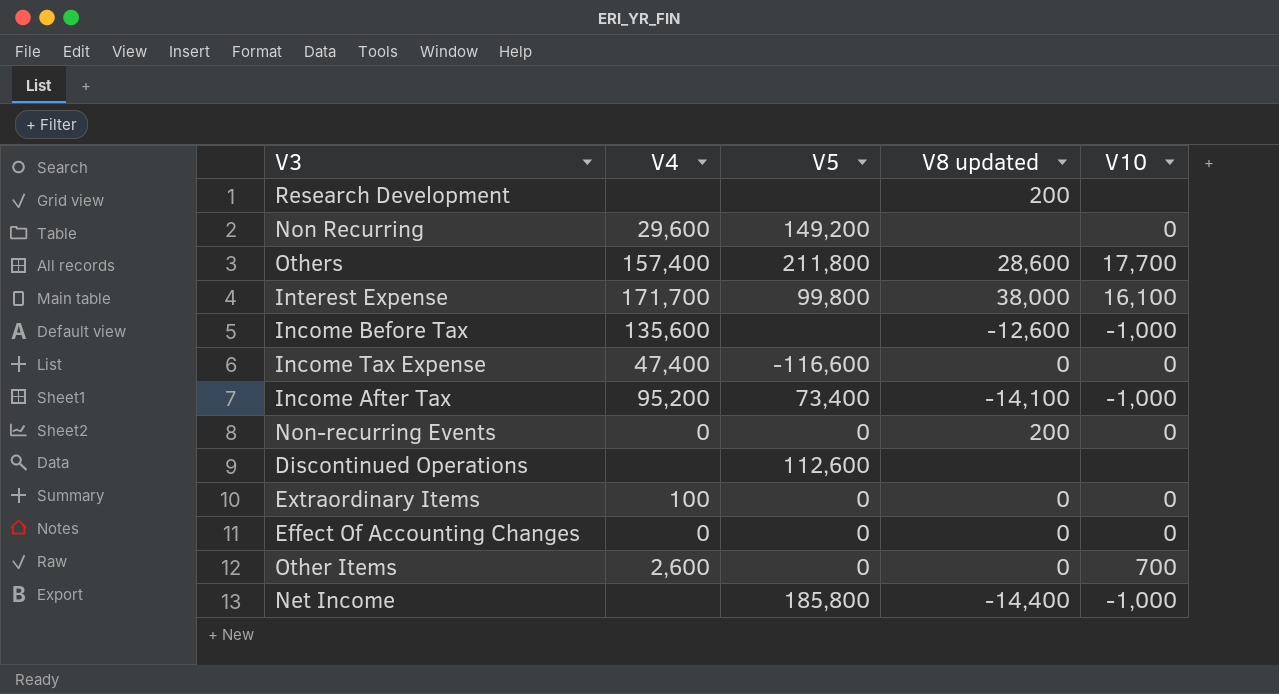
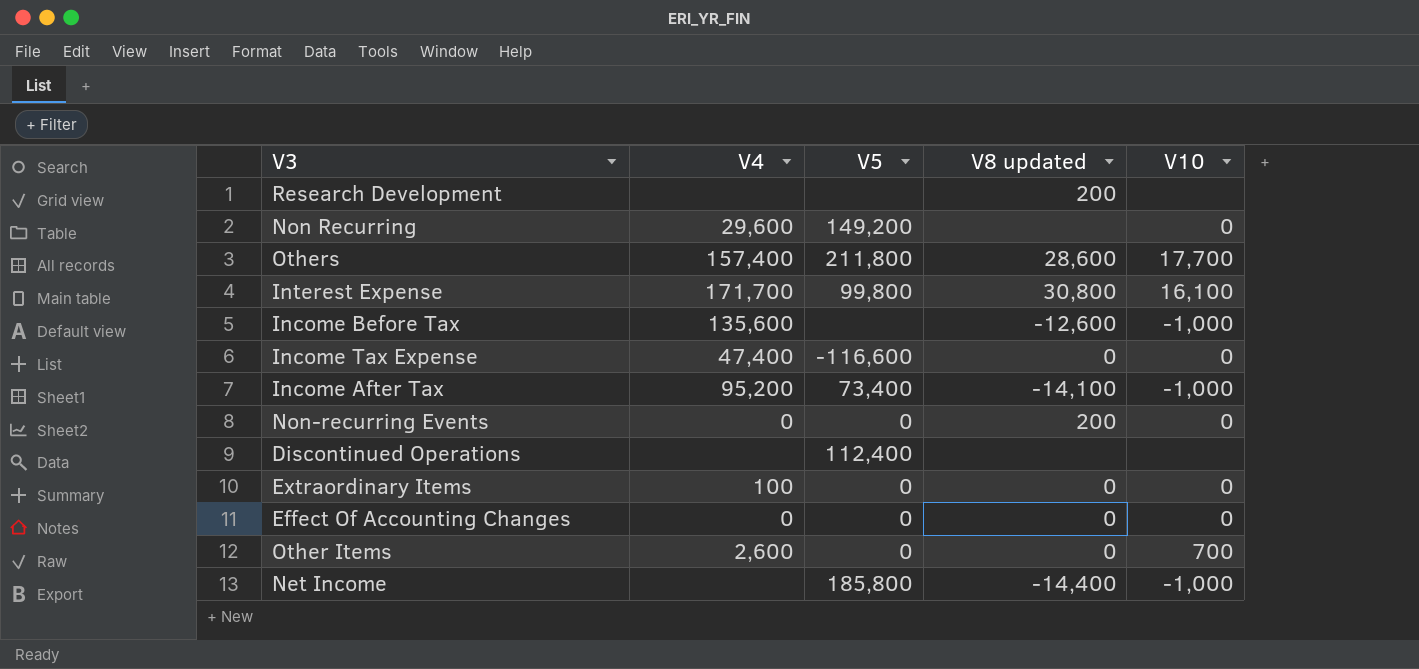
Interest Expense | V8 updated: 38,000 -> 30,800
Discontinued Operations | V5: 112,600 -> 112,400

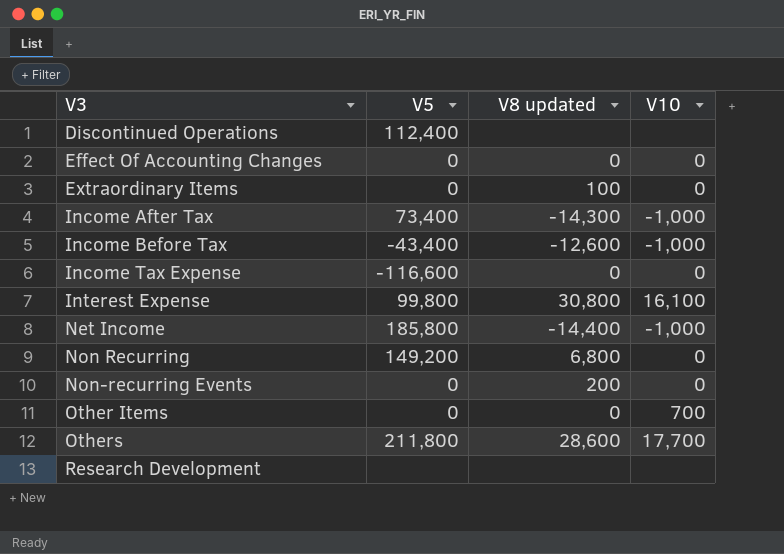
row order: none -> V3 ascending
column V4 | position: 2 -> none
Extraordinary Items | V8 updated: 0 -> 100
Income After Tax | V8 updated: -14,100 -> -14,300
Income Before Tax | V5: none -> -43,400
Non Recurring | V8 updated: none -> 6,800
Research Development | V8 updated: 200 -> none

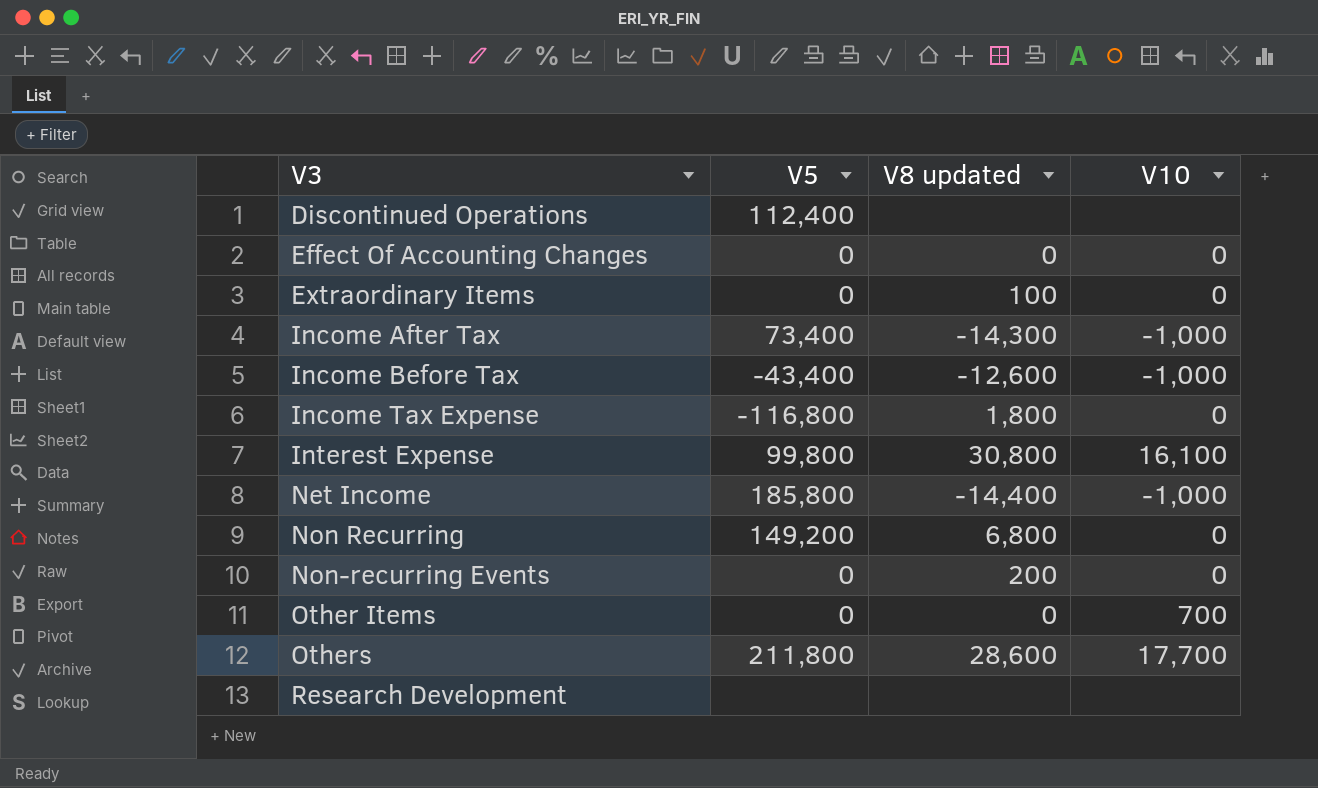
Income Tax Expense | V5: -116,600 -> -116,800
Income Tax Expense | V8 updated: 0 -> 1,800

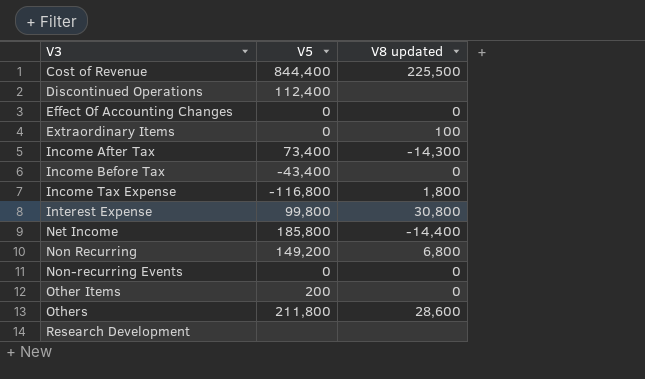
column V10 | position: 4 -> none
row Cost of Revenue: none -> 844,400 | 225,500
Income Before Tax | V8 updated: -12,600 -> 0
Non-recurring Events | V8 updated: 200 -> 0
Other Items | V5: 0 -> 200

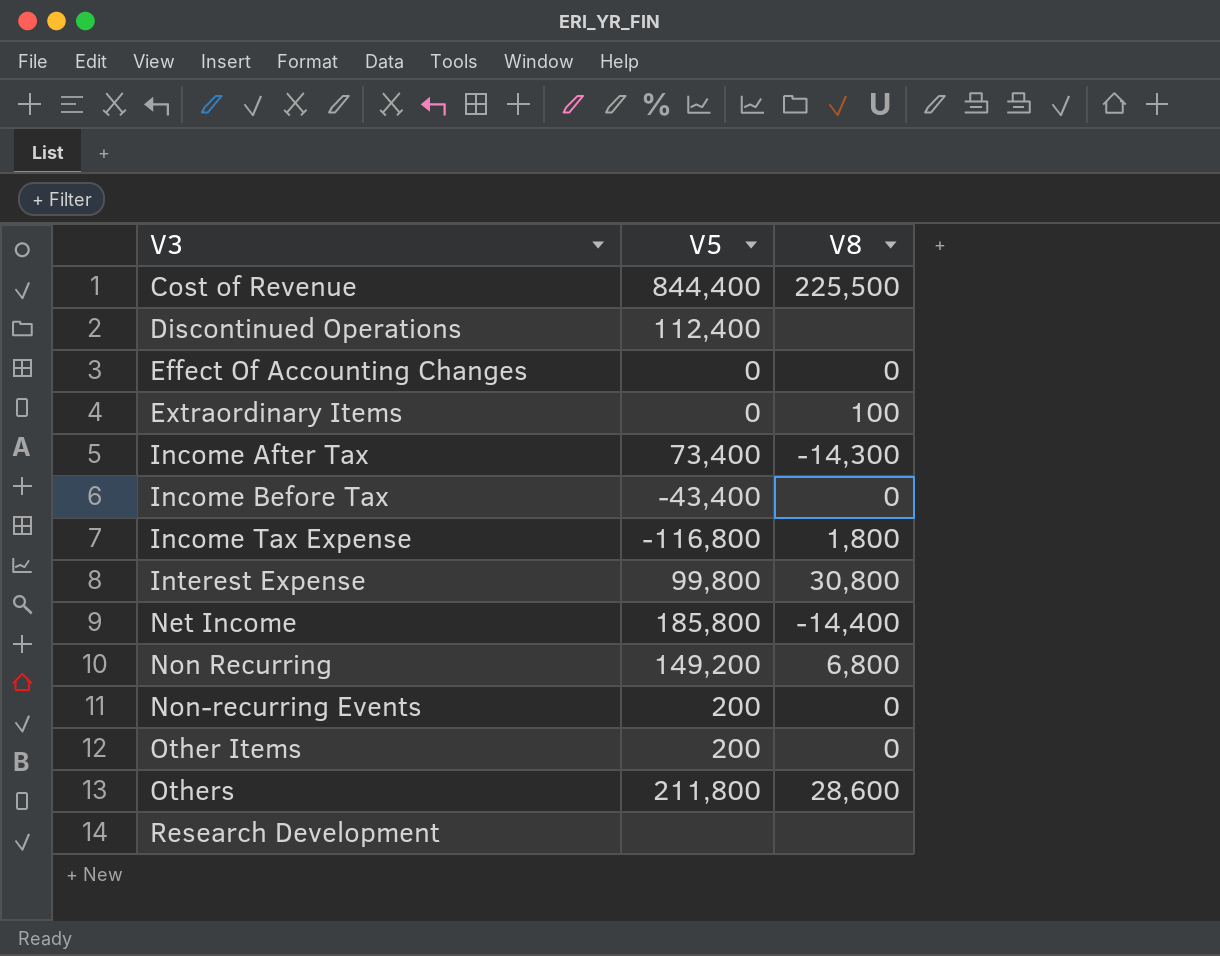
column name: V8 updated -> V8
Non-recurring Events | V5: 0 -> 200

